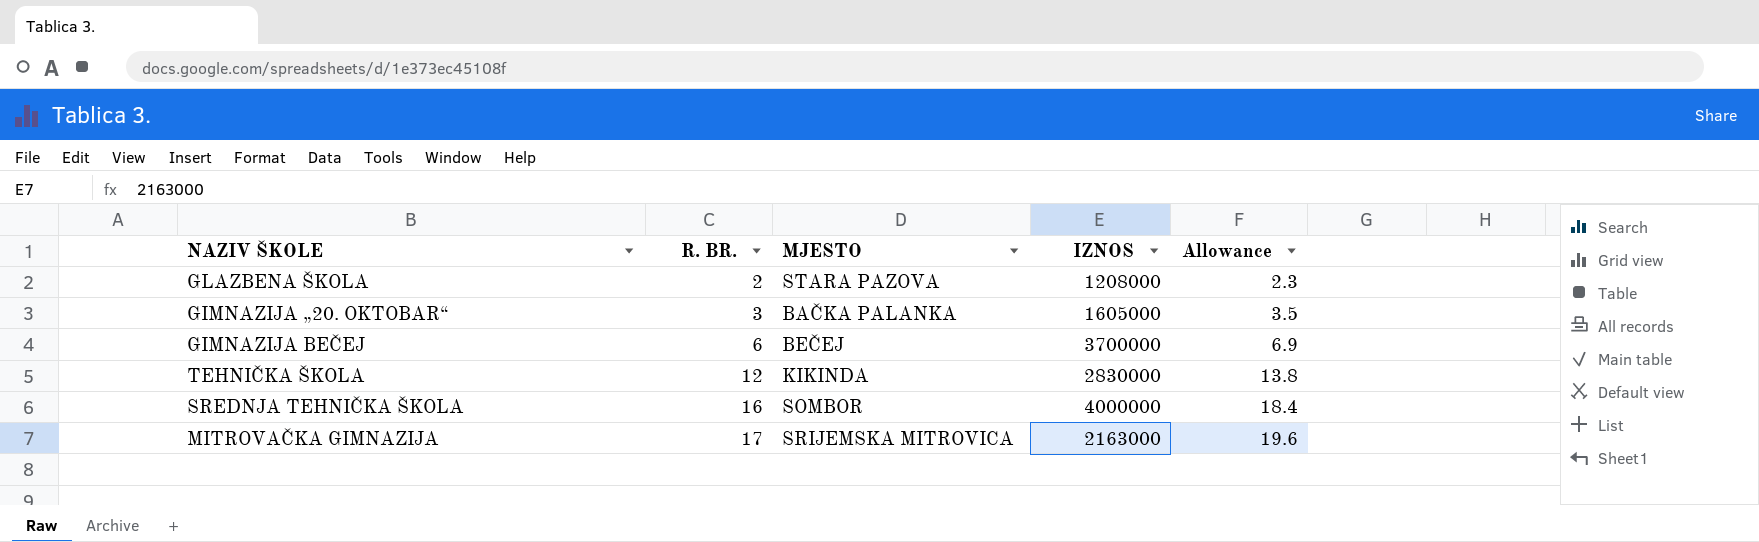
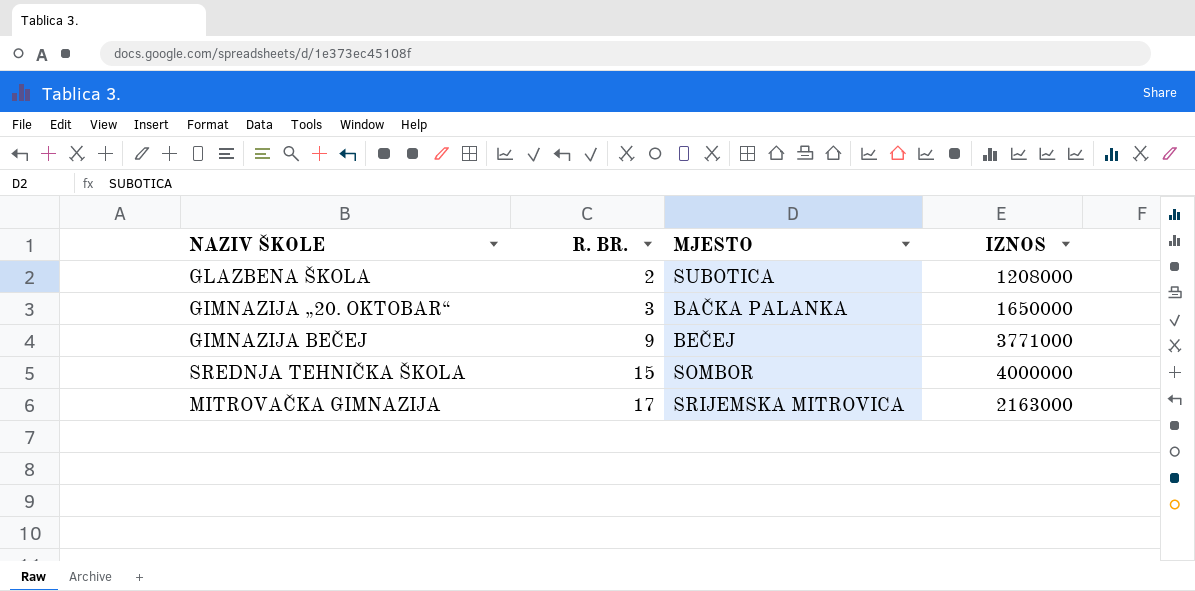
column Allowance | formula: [R. BR.] * 1.15 -> none
row TEHNIČKA ŠKOLA: 12 | KIKINDA | 2830000 | 13.8 -> none
GLAZBENA ŠKOLA | MJESTO: STARA PAZOVA -> SUBOTICA
GIMNAZIJA „20. OKTOBAR“ | IZNOS: 1605000 -> 1650000
GIMNAZIJA BEČEJ | R. BR.: 6 -> 9
GIMNAZIJA BEČEJ | IZNOS: 3700000 -> 3771000
SREDNJA TEHNIČKA ŠKOLA | R. BR.: 16 -> 15

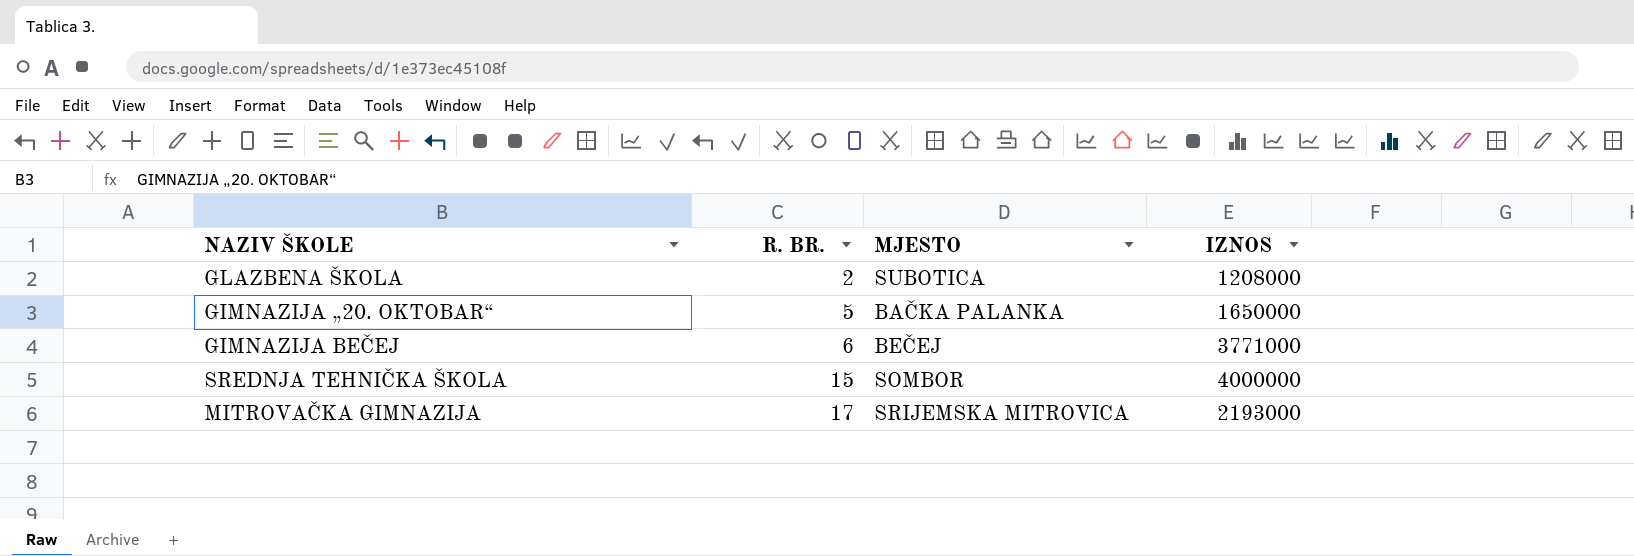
GIMNAZIJA „20. OKTOBAR“ | R. BR.: 3 -> 5
GIMNAZIJA BEČEJ | R. BR.: 9 -> 6
MITROVAČKA GIMNAZIJA | IZNOS: 2163000 -> 2193000

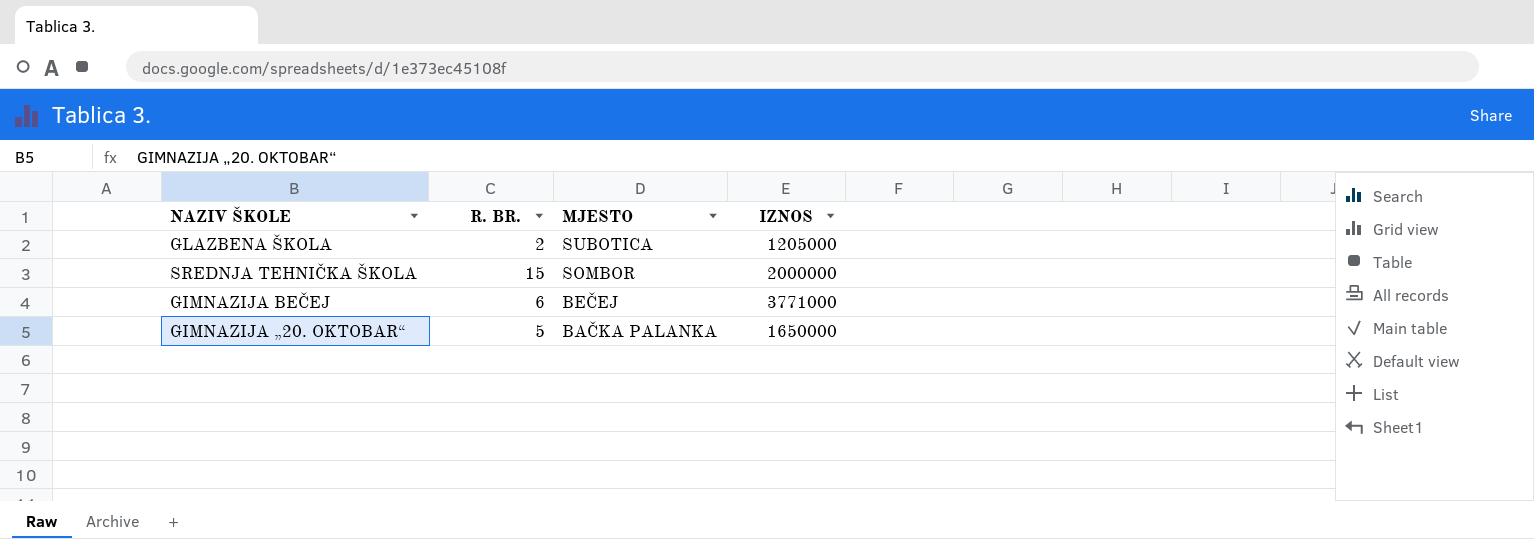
row order: R. BR. ascending -> MJESTO descending
row MITROVAČKA GIMNAZIJA: 17 | SRIJEMSKA MITROVICA | 2193000 -> none
GLAZBENA ŠKOLA | IZNOS: 1208000 -> 1205000
SREDNJA TEHNIČKA ŠKOLA | IZNOS: 4000000 -> 2000000

